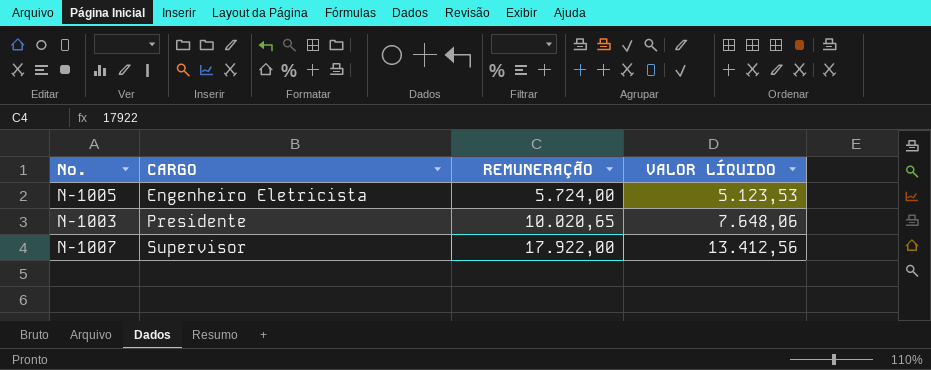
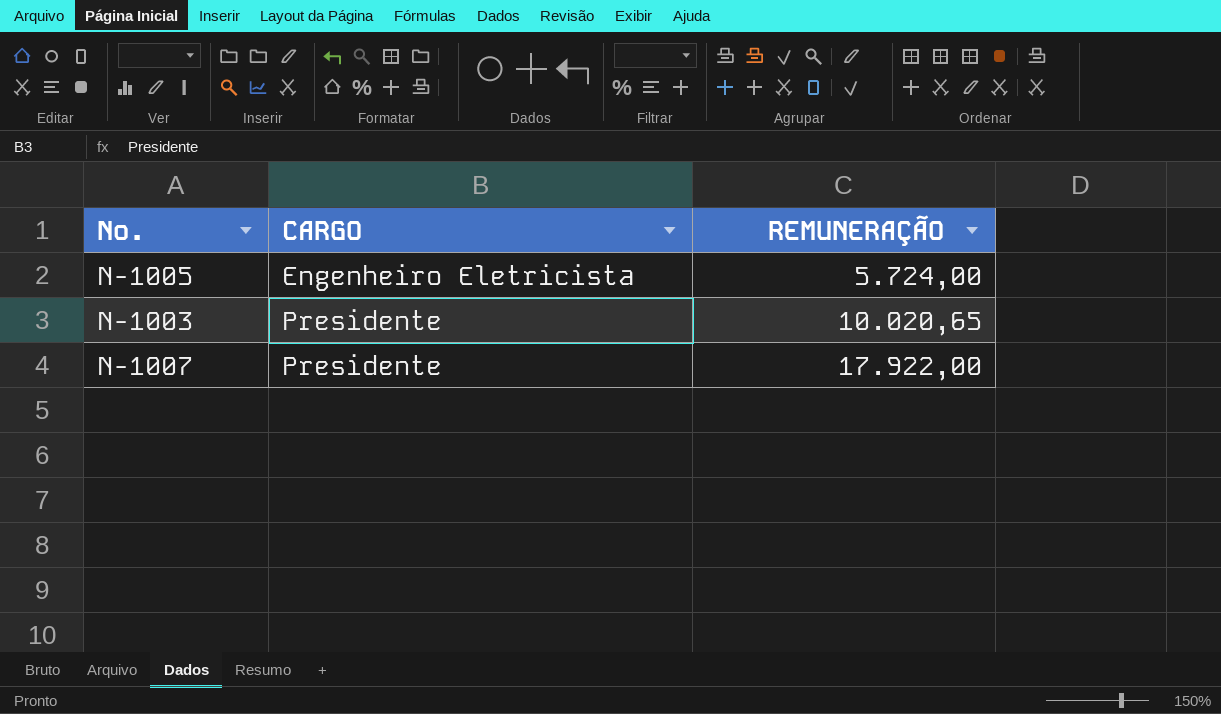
column VALOR LÍQUIDO | position: 4 -> none
N-1007 | CARGO: Supervisor -> Presidente

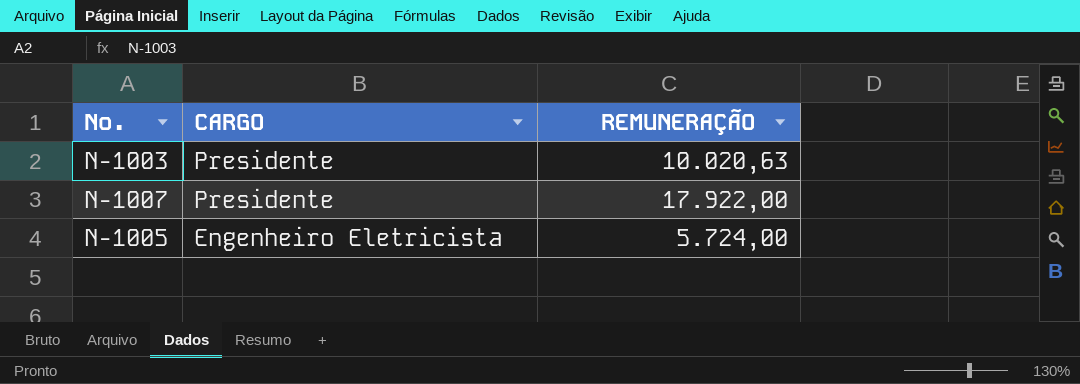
row order: CARGO ascending -> CARGO descending
N-1003 | REMUNERAÇÃO: 10.020,65 -> 10.020,63

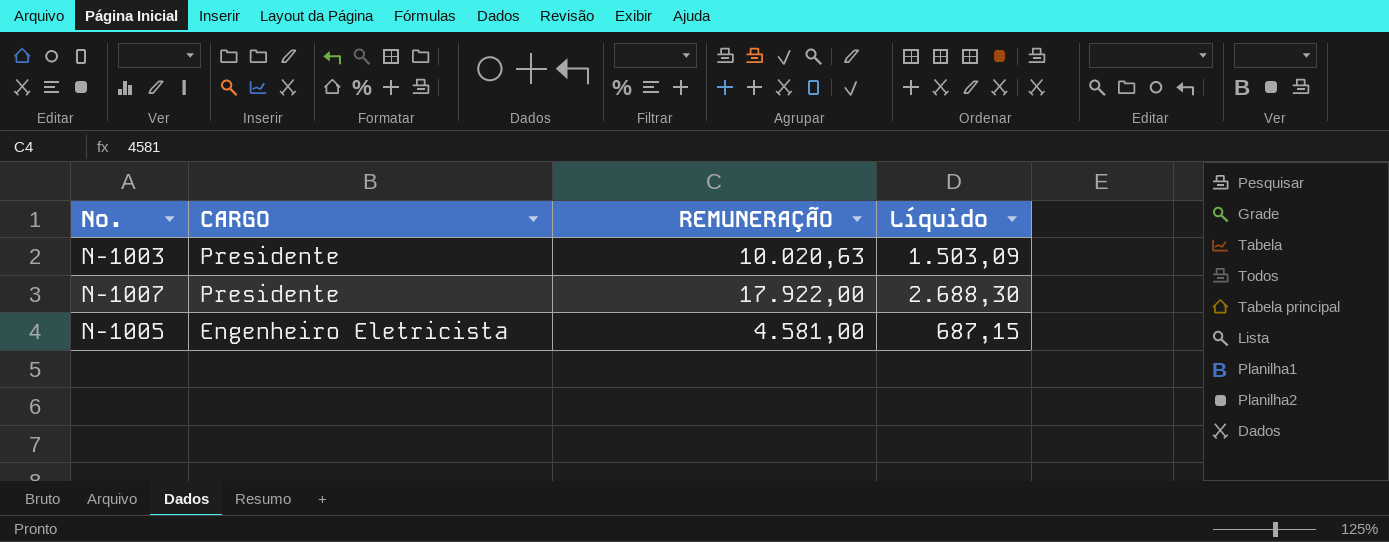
column Líquido | formula: none -> [REMUNERAÇÃO] * 0,15
N-1005 | REMUNERAÇÃO: 5.724,00 -> 4.581,00

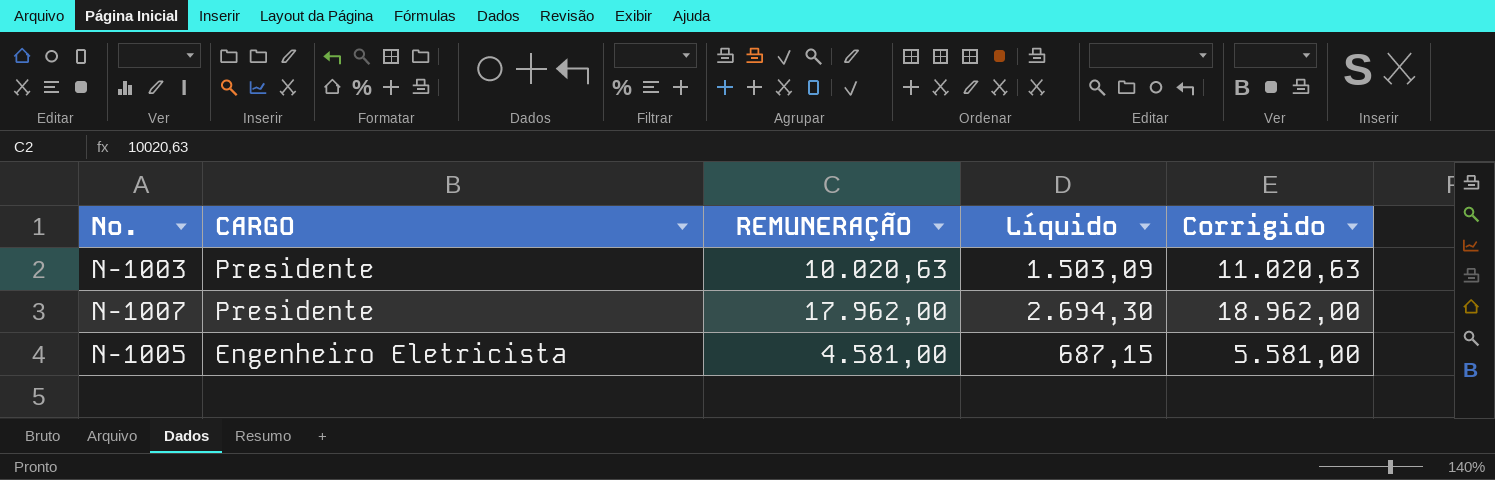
column Corrigido | formula: none -> [REMUNERAÇÃO] + 1000
N-1007 | REMUNERAÇÃO: 17.922,00 -> 17.962,00
N-1007 | Líquido: 2.688,30 -> 2.694,30

